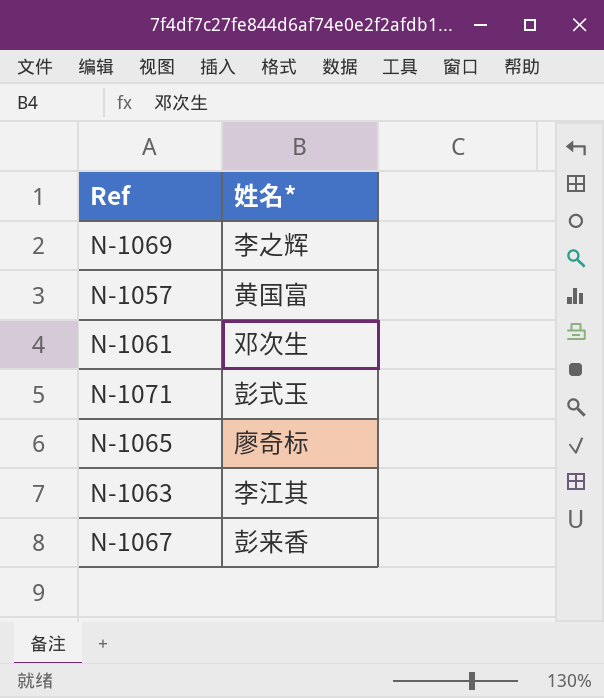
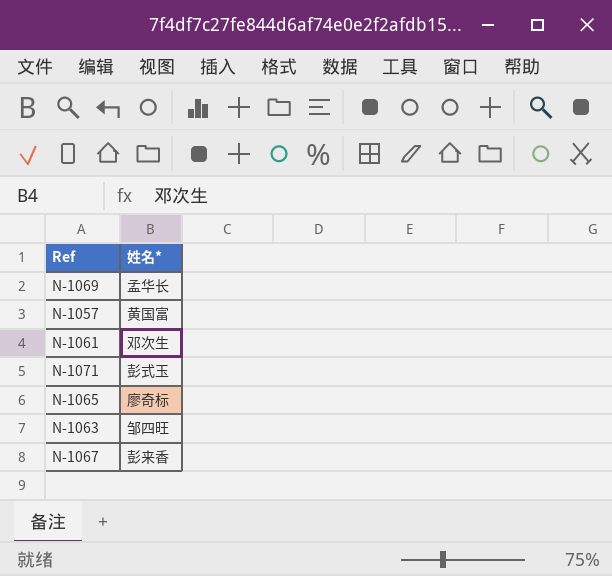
N-1069 | 姓名*: 李之辉 -> 孟华长
N-1063 | 姓名*: 李江其 -> 邹四旺

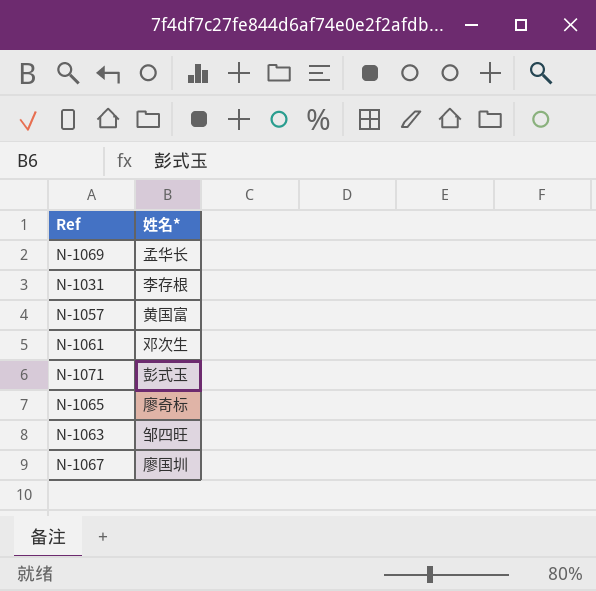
row N-1031: none -> 李存根
N-1067 | 姓名*: 彭来香 -> 廖国圳

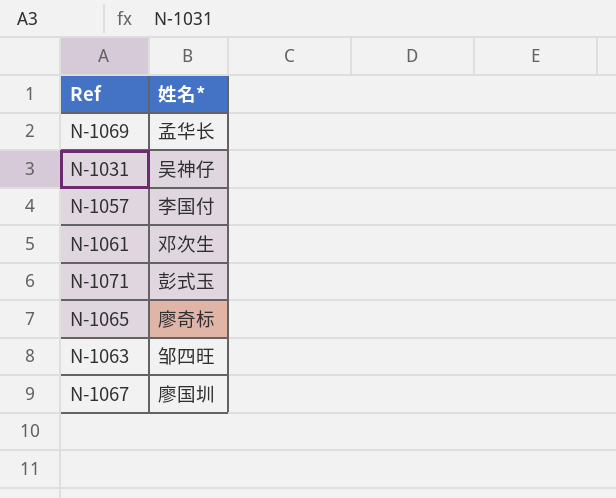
N-1031 | 姓名*: 李存根 -> 吴神仔
N-1057 | 姓名*: 黄国富 -> 李国付

